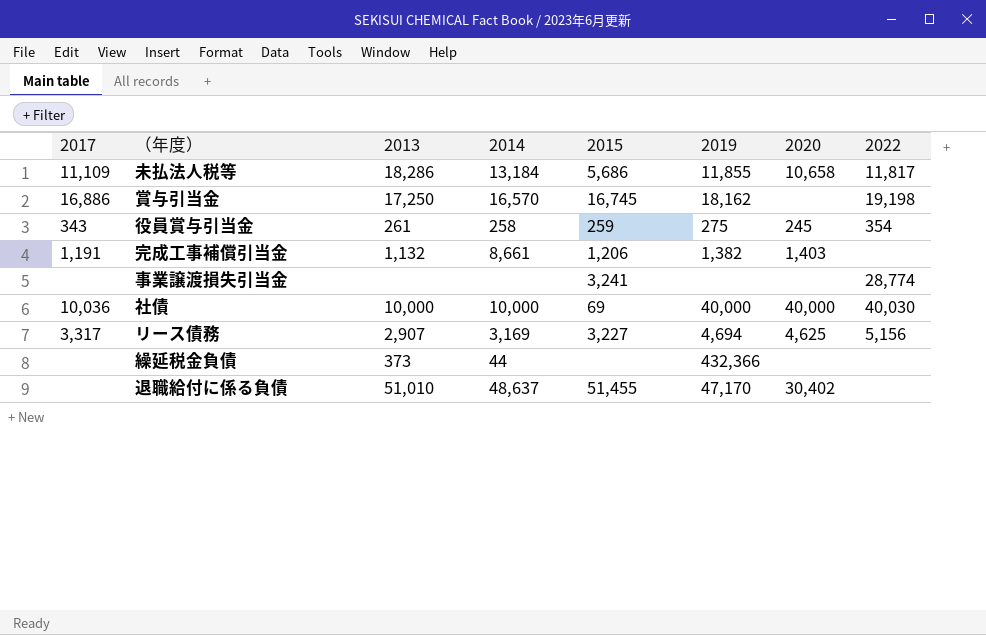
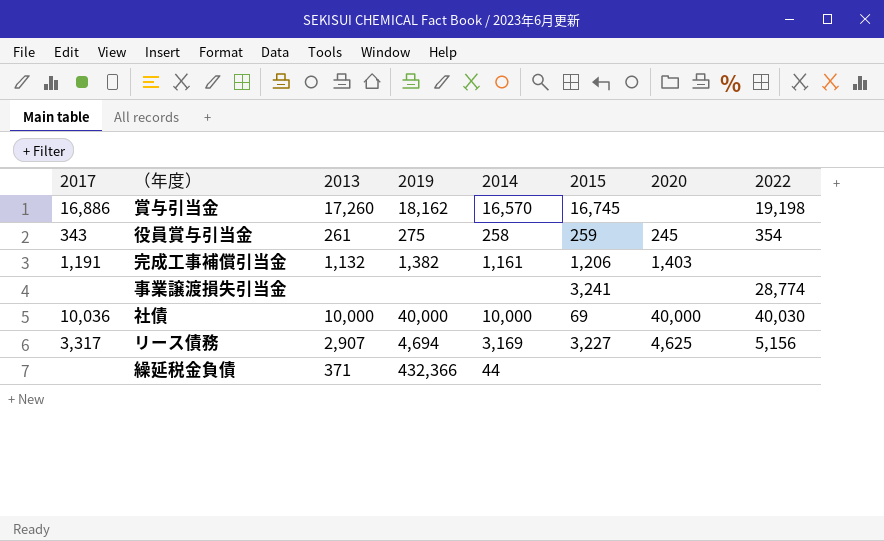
column 2019 | position: 6 -> 4
row 未払法人税等: 11,109 | 18,286 | 13,184 | 5,686 | 11,855 | 10,658 | 11,817 -> none
row 退職給付に係る負債: none | 51,010 | 48,637 | 51,455 | 47,170 | 30,402 | none -> none
賞与引当金 | 2013: 17,250 -> 17,260
完成工事補償引当金 | 2014: 8,661 -> 1,161
繰延税金負債 | 2013: 373 -> 371

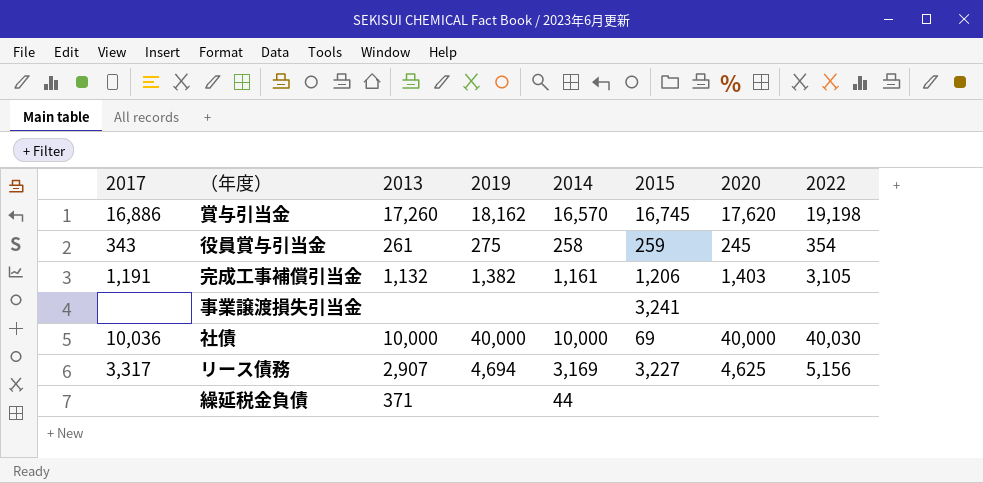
賞与引当金 | 2020: none -> 17,620
完成工事補償引当金 | 2022: none -> 3,105
事業譲渡損失引当金 | 2022: 28,774 -> none
繰延税金負債 | 2019: 432,366 -> none

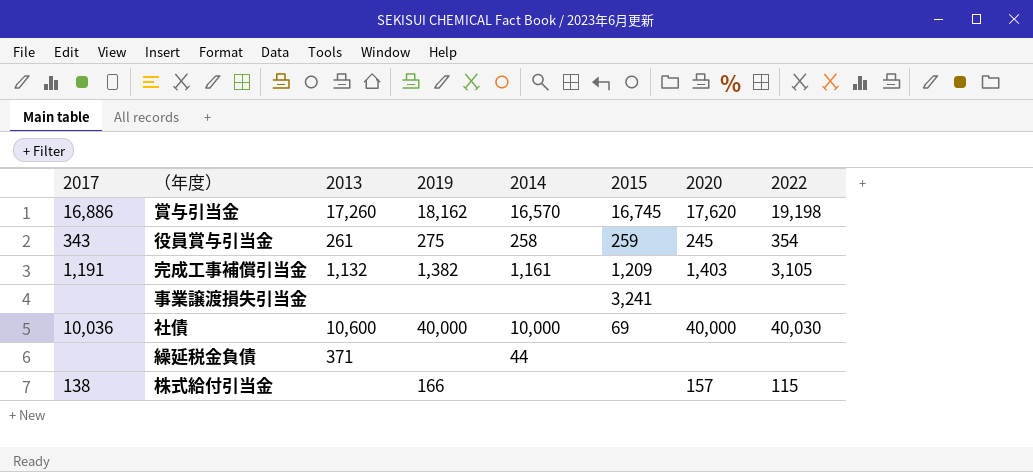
row リース債務: 3,317 | 2,907 | 4,694 | 3,169 | 3,227 | 4,625 | 5,156 -> none
完成工事補償引当金 | 2015: 1,206 -> 1,209
社債 | 2013: 10,000 -> 10,600
row 株式給付引当金: none -> 138 | none | 166 | none | none | 157 | 115

